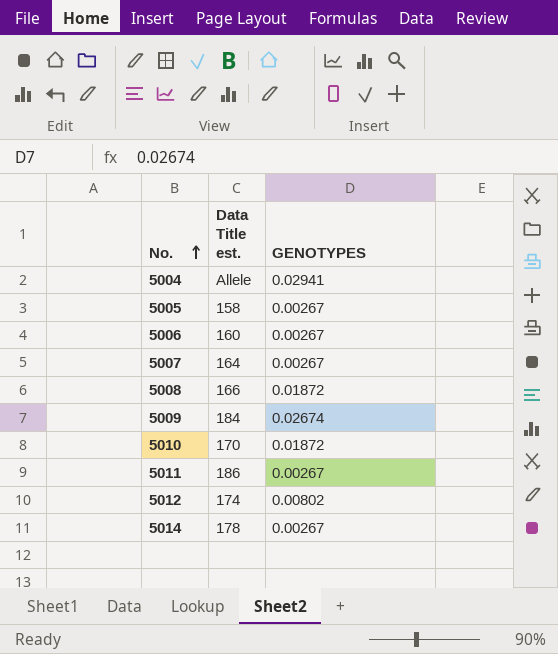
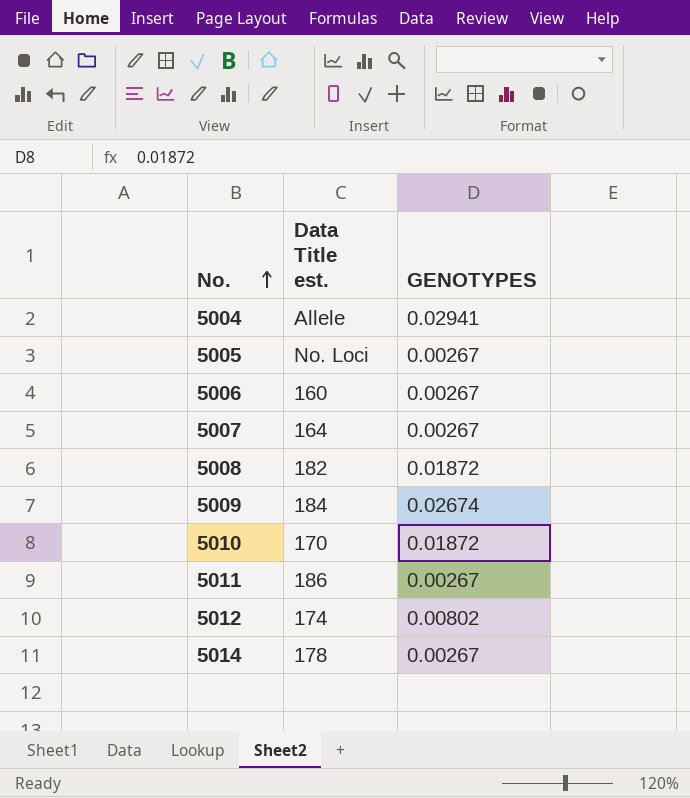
5005 | Data Title est.: 158 -> No. Loci
5008 | Data Title est.: 166 -> 182

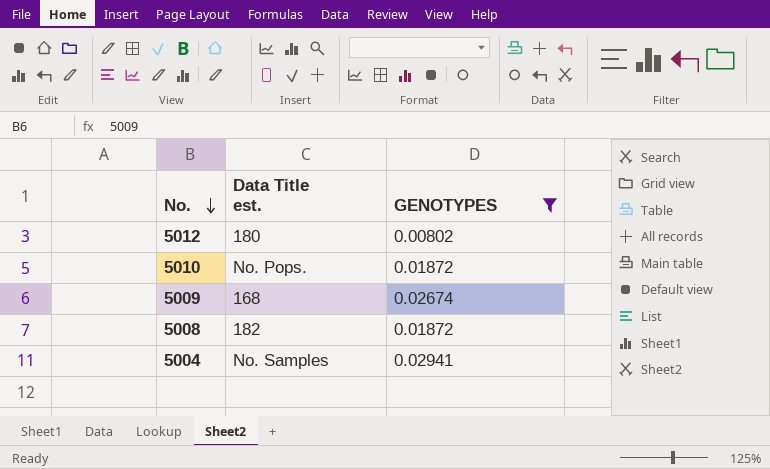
filter: none -> GENOTYPES != 0.00267
row order: No. ascending -> No. descending
5012 | Data Title est.: 174 -> 180
5010 | Data Title est.: 170 -> No. Pops.
5009 | Data Title est.: 184 -> 168
5004 | Data Title est.: Allele -> No. Samples

